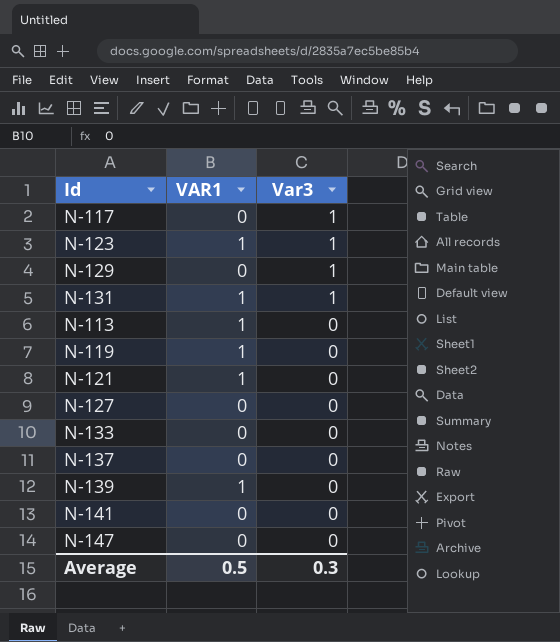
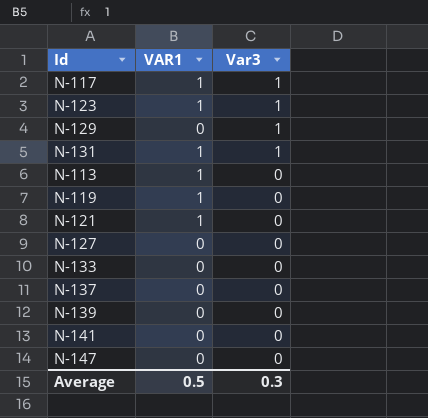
N-117 | VAR1: 0 -> 1
N-139 | VAR1: 1 -> 0

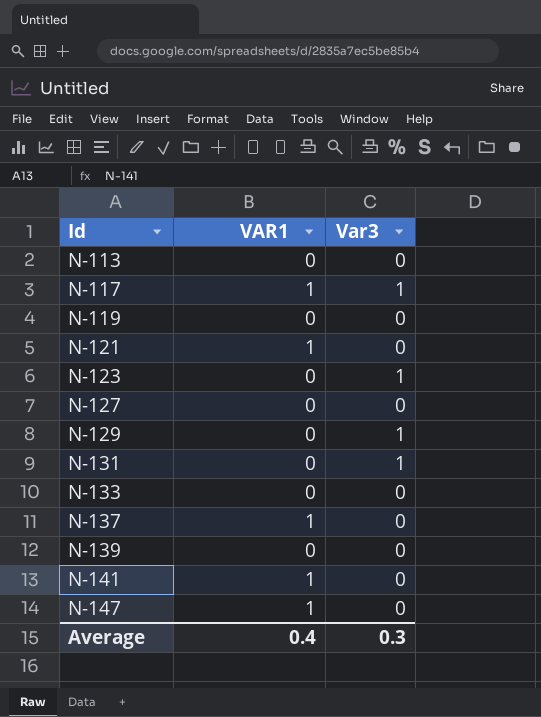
row order: Var3 descending -> Id ascending
N-113 | VAR1: 1 -> 0
N-119 | VAR1: 1 -> 0
N-123 | VAR1: 1 -> 0
N-131 | VAR1: 1 -> 0
N-137 | VAR1: 0 -> 1
N-141 | VAR1: 0 -> 1
N-147 | VAR1: 0 -> 1
Average | VAR1: 0.5 -> 0.4

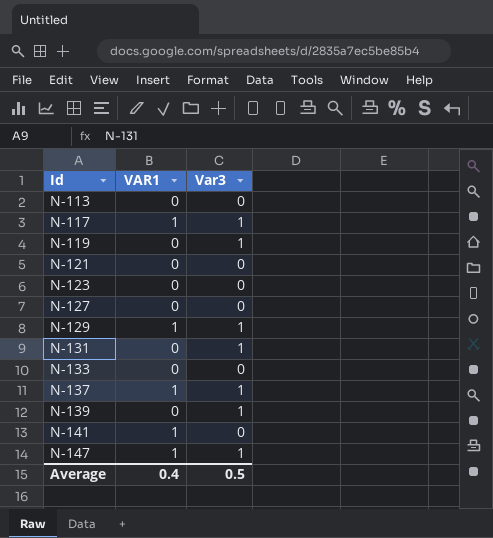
N-119 | Var3: 0 -> 1
N-121 | VAR1: 1 -> 0
N-123 | Var3: 1 -> 0
N-129 | VAR1: 0 -> 1
N-137 | Var3: 0 -> 1
N-139 | Var3: 0 -> 1
N-147 | Var3: 0 -> 1
Average | Var3: 0.3 -> 0.5

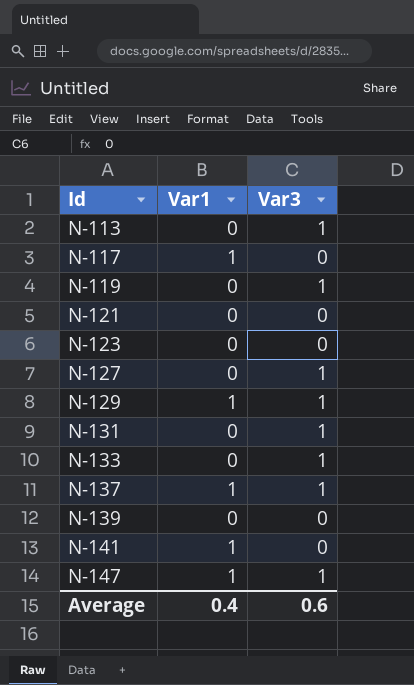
column name: VAR1 -> Var1
N-113 | Var3: 0 -> 1
N-117 | Var3: 1 -> 0
N-127 | Var3: 0 -> 1
N-133 | Var3: 0 -> 1
N-139 | Var3: 1 -> 0
Average | Var3: 0.5 -> 0.6

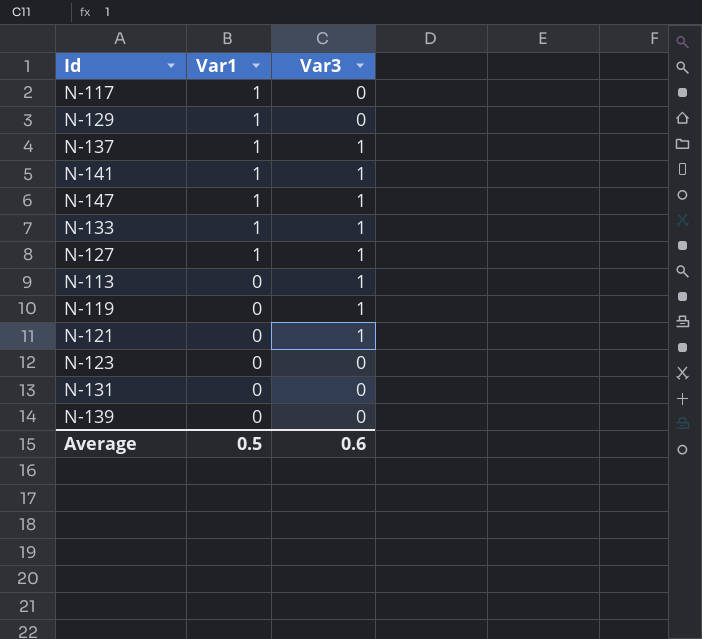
row order: Id ascending -> Var1 descending
N-129 | Var3: 1 -> 0
N-141 | Var3: 0 -> 1
N-133 | Var1: 0 -> 1
N-127 | Var1: 0 -> 1
N-121 | Var3: 0 -> 1
N-131 | Var3: 1 -> 0
Average | Var1: 0.4 -> 0.5

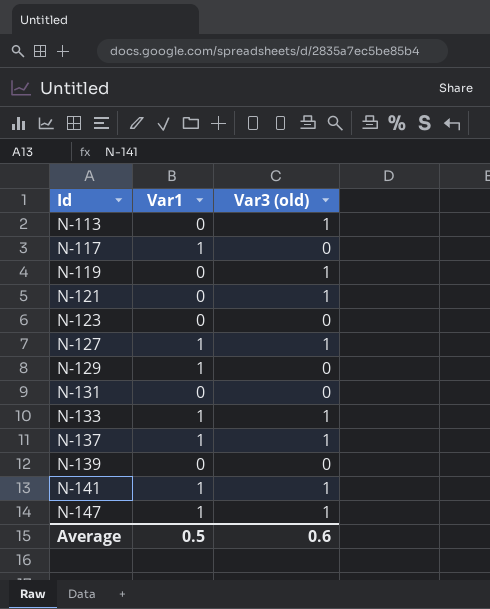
row order: Var1 descending -> Id ascending
column name: Var3 -> Var3 (old)

